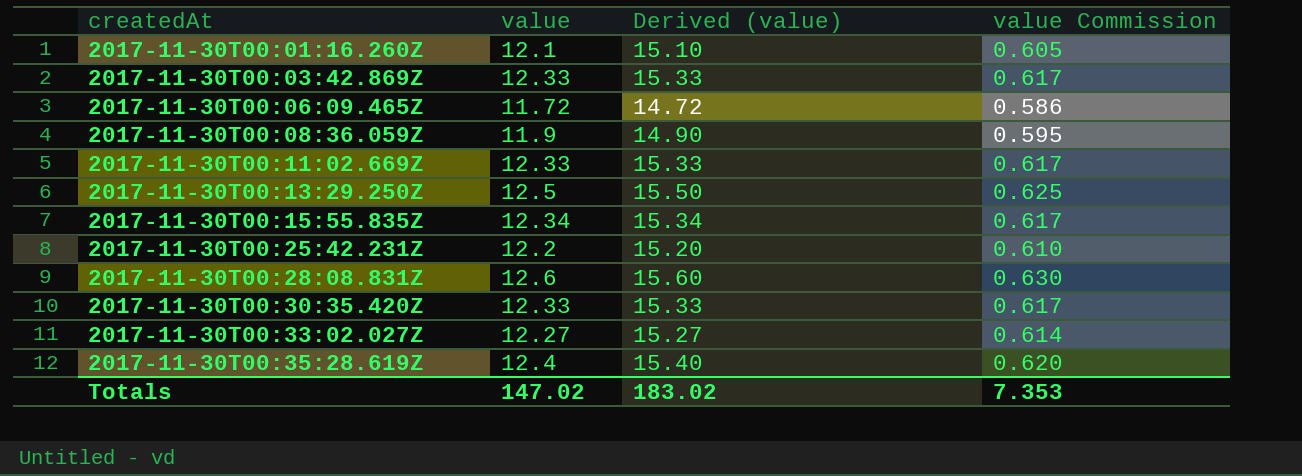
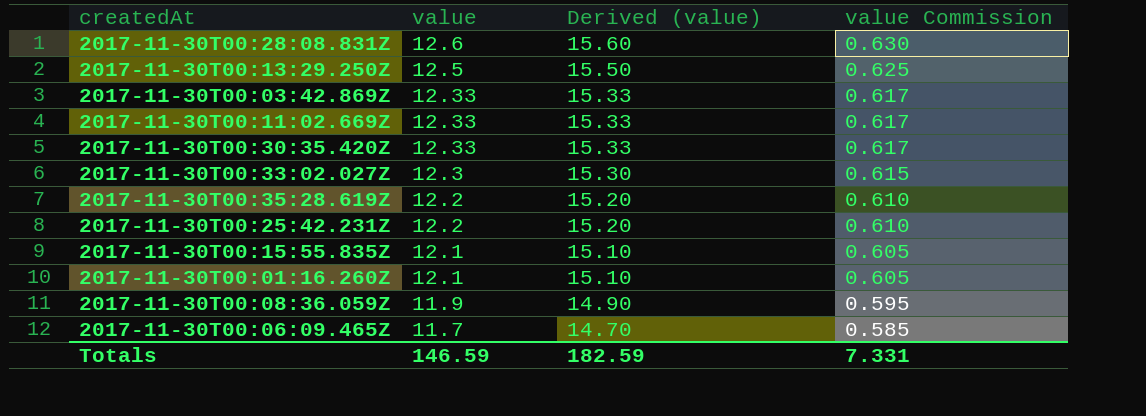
row order: createdAt ascending -> value descending
2017-11-30T00:33:02.027Z | value: 12.27 -> 12.3
2017-11-30T00:33:02.027Z | Derived (value): 15.27 -> 15.30
2017-11-30T00:33:02.027Z | value Commission: 0.614 -> 0.615
2017-11-30T00:35:28.619Z | value: 12.4 -> 12.2
2017-11-30T00:35:28.619Z | Derived (value): 15.40 -> 15.20
2017-11-30T00:35:28.619Z | value Commission: 0.620 -> 0.610
2017-11-30T00:15:55.835Z | value: 12.34 -> 12.1
2017-11-30T00:15:55.835Z | Derived (value): 15.34 -> 15.10
2017-11-30T00:15:55.835Z | value Commission: 0.617 -> 0.605
2017-11-30T00:06:09.465Z | value: 11.72 -> 11.7
2017-11-30T00:06:09.465Z | Derived (value): 14.72 -> 14.70
2017-11-30T00:06:09.465Z | value Commission: 0.586 -> 0.585
Totals | value: 147.02 -> 146.59
Totals | Derived (value): 183.02 -> 182.59
Totals | value Commission: 7.353 -> 7.331

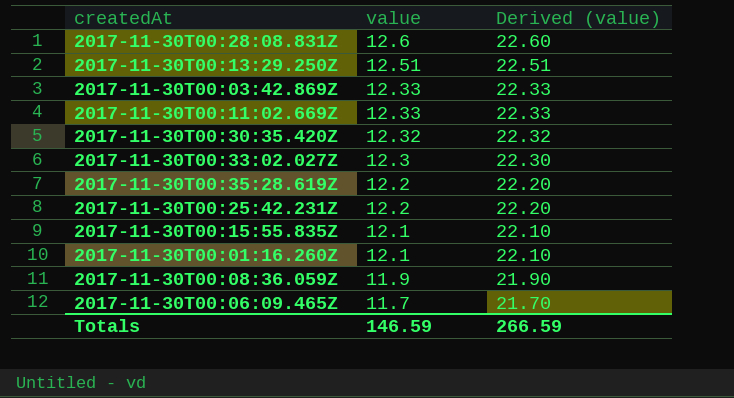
column value Commission | formula: [value] * 0.05 -> none
column Derived (value) | formula: [value] + 3 -> [value] + 10
2017-11-30T00:13:29.250Z | value: 12.5 -> 12.51
2017-11-30T00:30:35.420Z | value: 12.33 -> 12.32
Totals | Derived (value): 182.59 -> 266.59

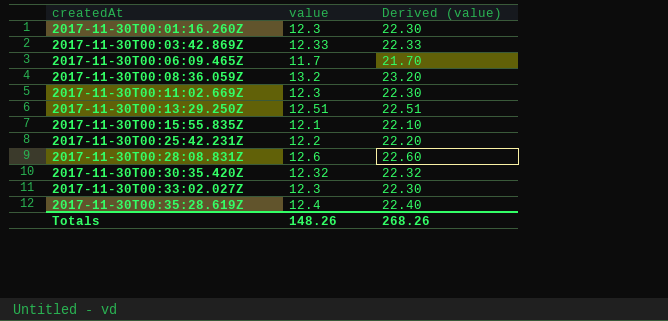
row order: value descending -> createdAt ascending
2017-11-30T00:01:16.260Z | value: 12.1 -> 12.3
2017-11-30T00:01:16.260Z | Derived (value): 22.10 -> 22.30
2017-11-30T00:08:36.059Z | value: 11.9 -> 13.2
2017-11-30T00:08:36.059Z | Derived (value): 21.90 -> 23.20
2017-11-30T00:11:02.669Z | value: 12.33 -> 12.3
2017-11-30T00:11:02.669Z | Derived (value): 22.33 -> 22.30
2017-11-30T00:35:28.619Z | value: 12.2 -> 12.4
2017-11-30T00:35:28.619Z | Derived (value): 22.20 -> 22.40
Totals | value: 146.59 -> 148.26
Totals | Derived (value): 266.59 -> 268.26

